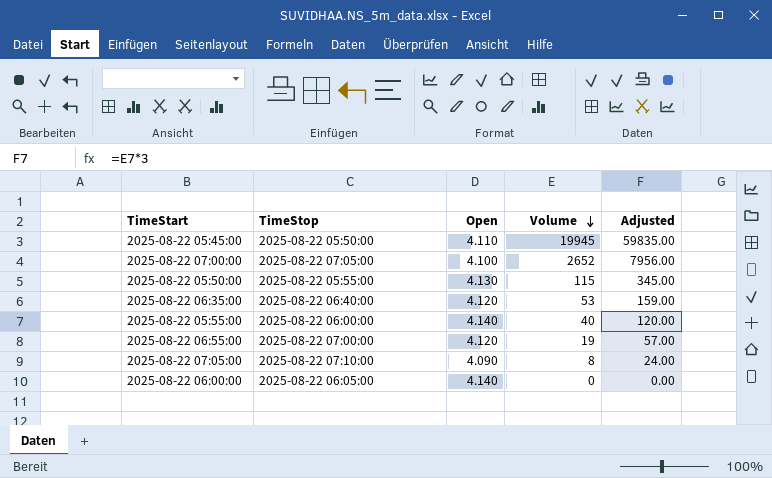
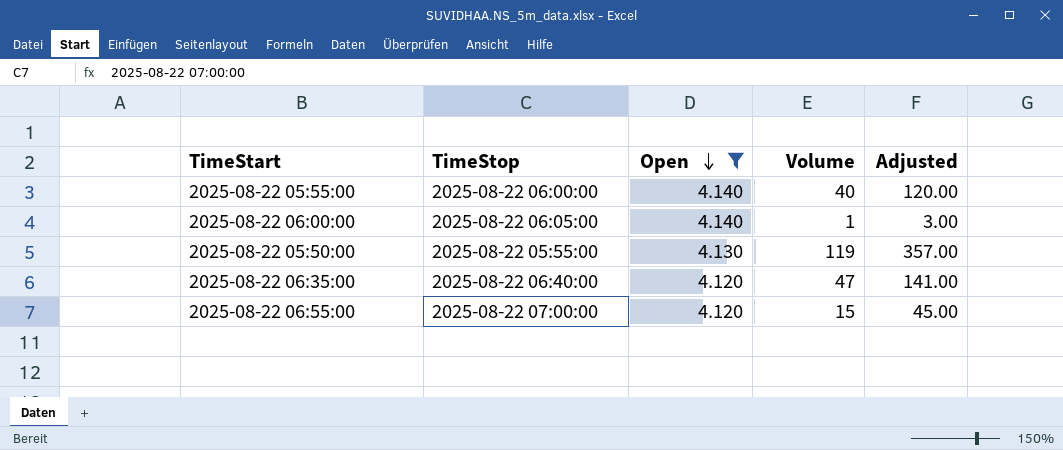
filter: none -> Open >= 4.120
row order: Volume descending -> Open descending
2025-08-22 06:00:00 | Volume: 0 -> 1
2025-08-22 06:00:00 | Adjusted: 0.00 -> 3.00
2025-08-22 05:50:00 | Volume: 115 -> 119
2025-08-22 05:50:00 | Adjusted: 345.00 -> 357.00
2025-08-22 06:35:00 | Volume: 53 -> 47
2025-08-22 06:35:00 | Adjusted: 159.00 -> 141.00
2025-08-22 06:55:00 | Volume: 19 -> 15
2025-08-22 06:55:00 | Adjusted: 57.00 -> 45.00

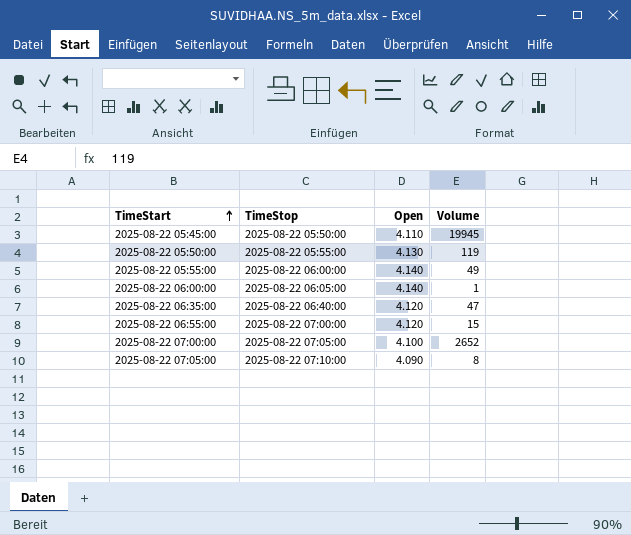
filter: Open >= 4.120 -> none
row order: Open descending -> TimeStart ascending
column Adjusted | formula: [Volume] * 3 -> none
2025-08-22 05:55:00 | Volume: 40 -> 49

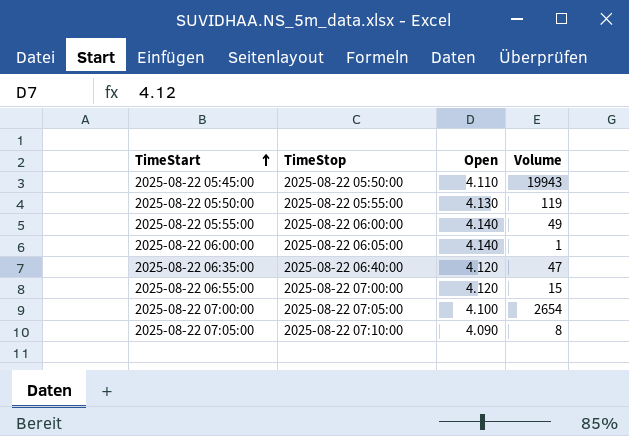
2025-08-22 05:45:00 | Volume: 19945 -> 19943
2025-08-22 07:00:00 | Volume: 2652 -> 2654

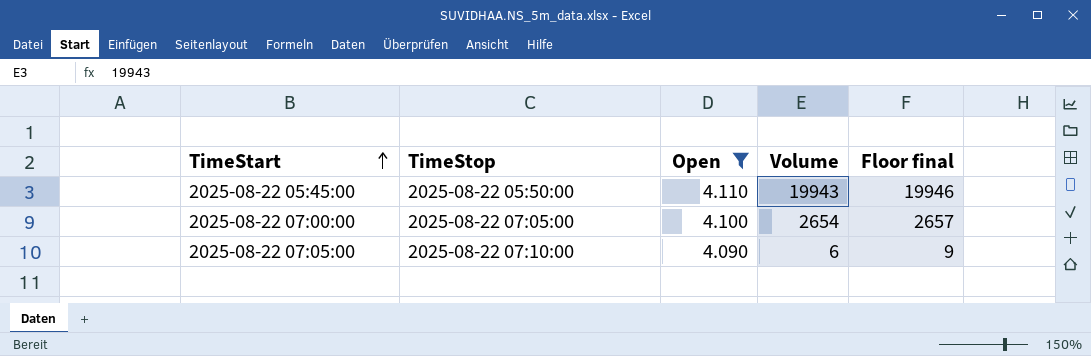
filter: none -> Open <= 4.110
column Floor final | formula: none -> [Volume] + 3
2025-08-22 07:05:00 | Volume: 8 -> 6

